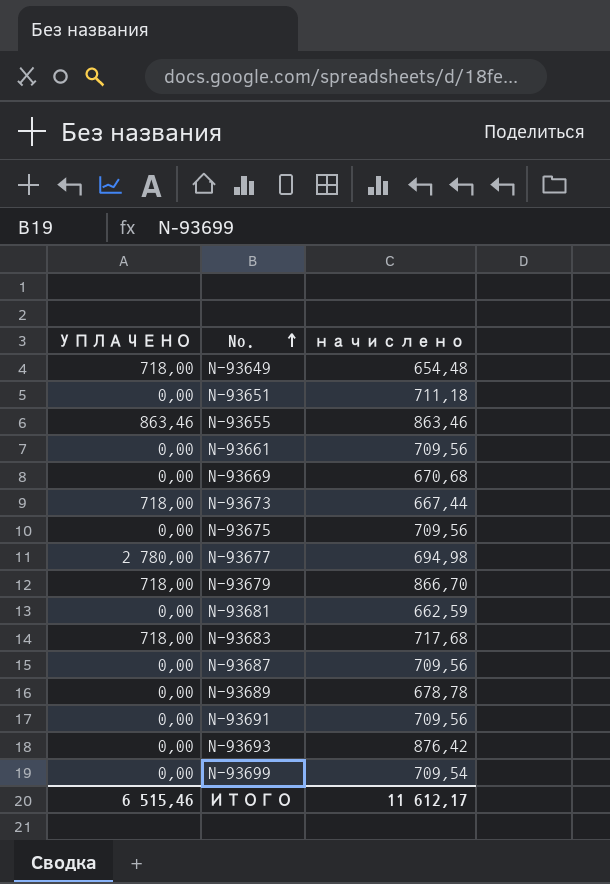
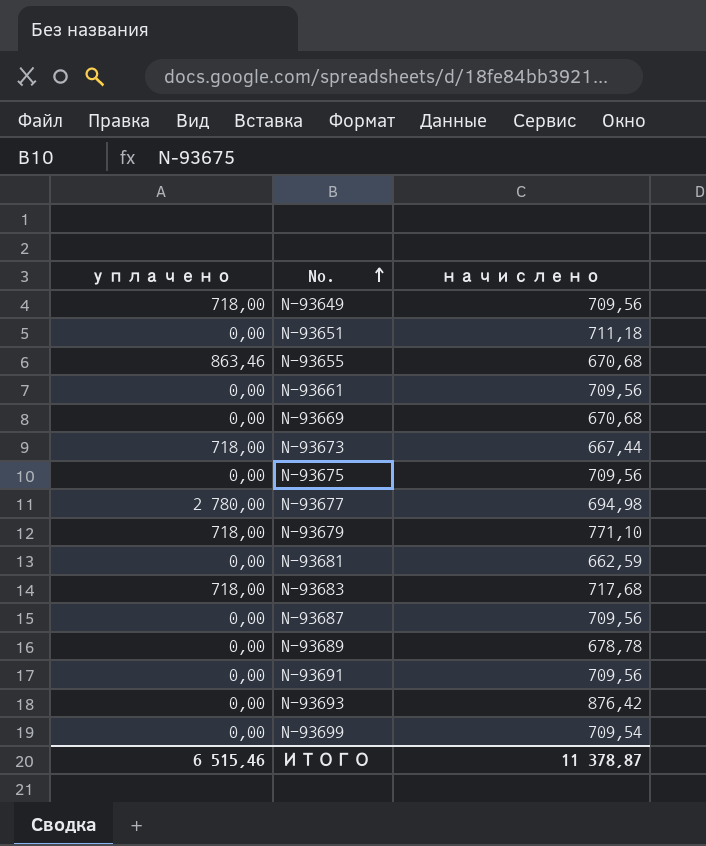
column name: УПЛАЧЕНО -> уплачено
N-93649 | начислено: 654,48 -> 709,56
N-93655 | начислено: 863,46 -> 670,68
N-93679 | начислено: 866,70 -> 771,10
ИТОГО | начислено: 11 612,17 -> 11 378,87

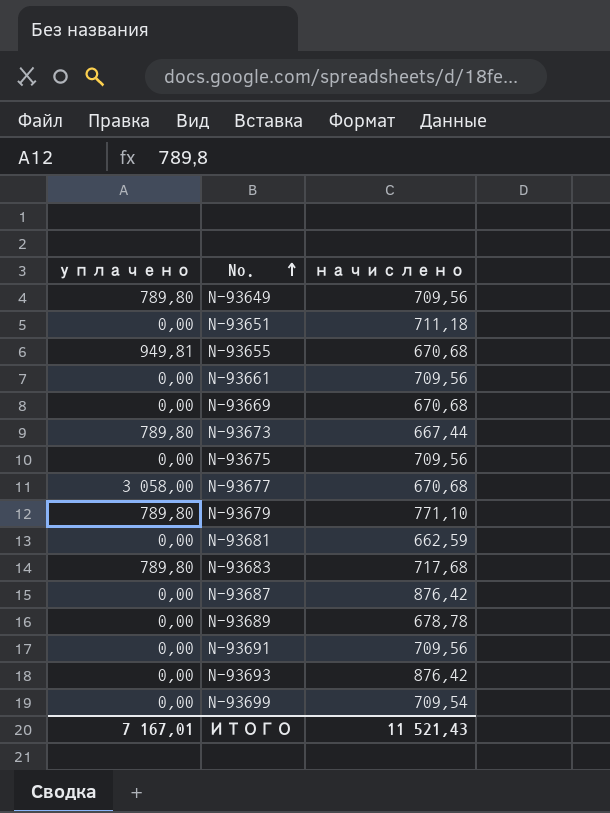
N-93649 | уплачено: 718,00 -> 789,80
N-93655 | уплачено: 863,46 -> 949,81
N-93673 | уплачено: 718,00 -> 789,80
N-93677 | уплачено: 2 780,00 -> 3 058,00
N-93677 | начислено: 694,98 -> 670,68
N-93679 | уплачено: 718,00 -> 789,80
N-93683 | уплачено: 718,00 -> 789,80
N-93687 | начислено: 709,56 -> 876,42
ИТОГО | уплачено: 6 515,46 -> 7 167,01
ИТОГО | начислено: 11 378,87 -> 11 521,43

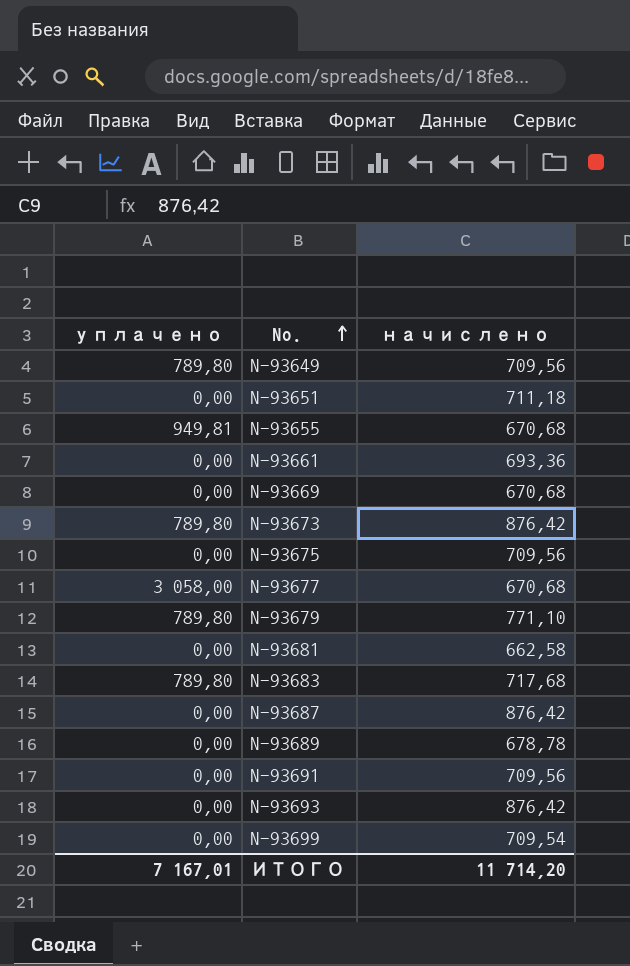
N-93661 | начислено: 709,56 -> 693,36
N-93673 | начислено: 667,44 -> 876,42
N-93681 | начислено: 662,59 -> 662,58
ИТОГО | начислено: 11 521,43 -> 11 714,20

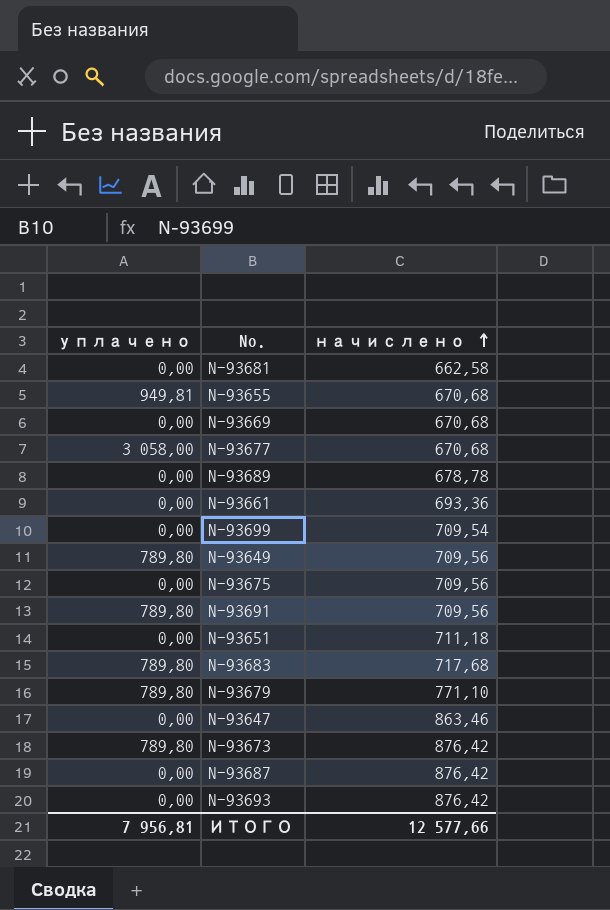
row order: No. ascending -> начислено ascending
N-93691 | уплачено: 0,00 -> 789,80
row N-93647: none -> 0,00 | 863,46
ИТОГО | уплачено: 7 167,01 -> 7 956,81
ИТОГО | начислено: 11 714,20 -> 12 577,66

